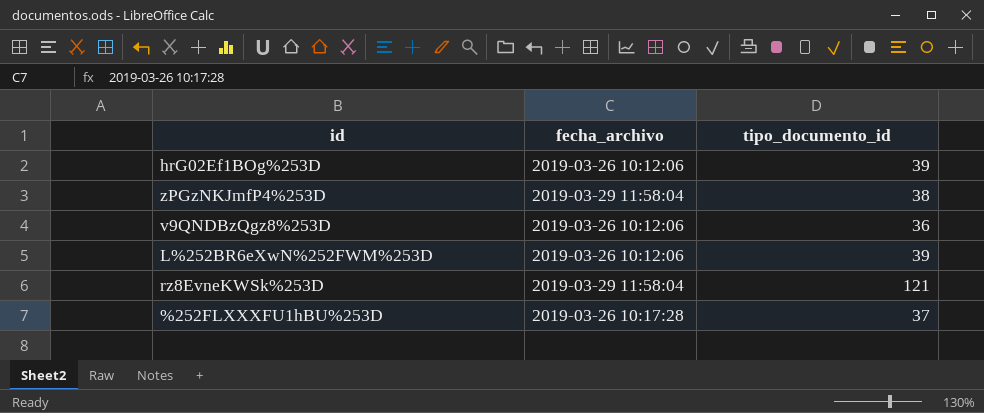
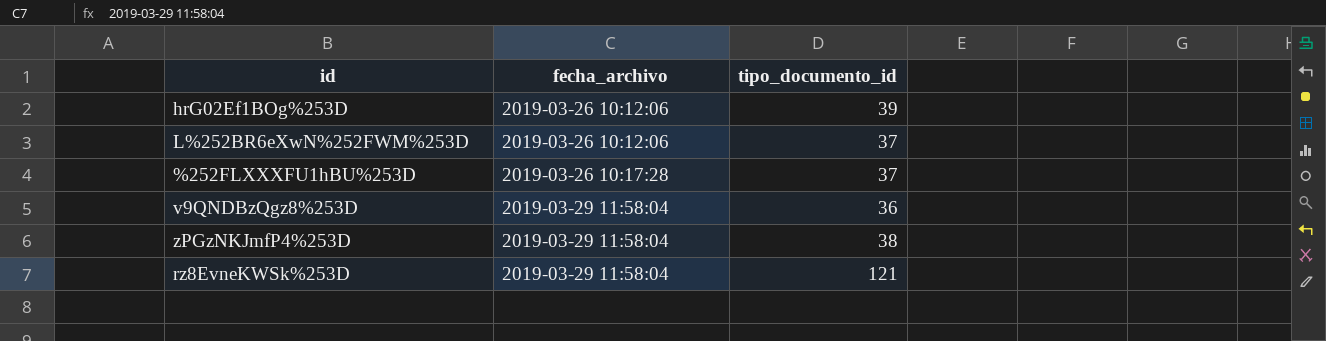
row order: none -> fecha_archivo ascending
L%252BR6eXwN%252FWM%253D | tipo_documento_id: 39 -> 37
v9QNDBzQgz8%253D | fecha_archivo: 2019-03-26 10:12:06 -> 2019-03-29 11:58:04

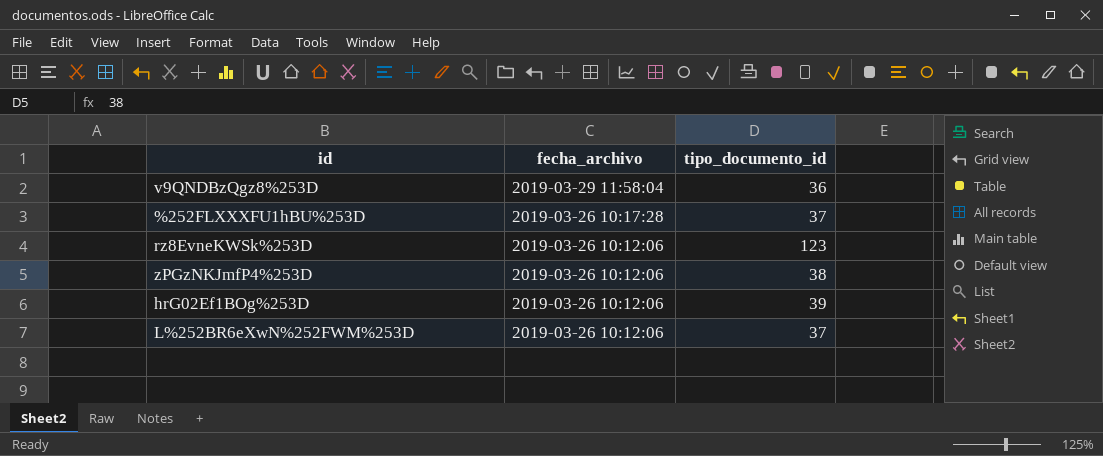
row order: fecha_archivo ascending -> fecha_archivo descending
rz8EvneKWSk%253D | fecha_archivo: 2019-03-29 11:58:04 -> 2019-03-26 10:12:06
rz8EvneKWSk%253D | tipo_documento_id: 121 -> 123
zPGzNKJmfP4%253D | fecha_archivo: 2019-03-29 11:58:04 -> 2019-03-26 10:12:06

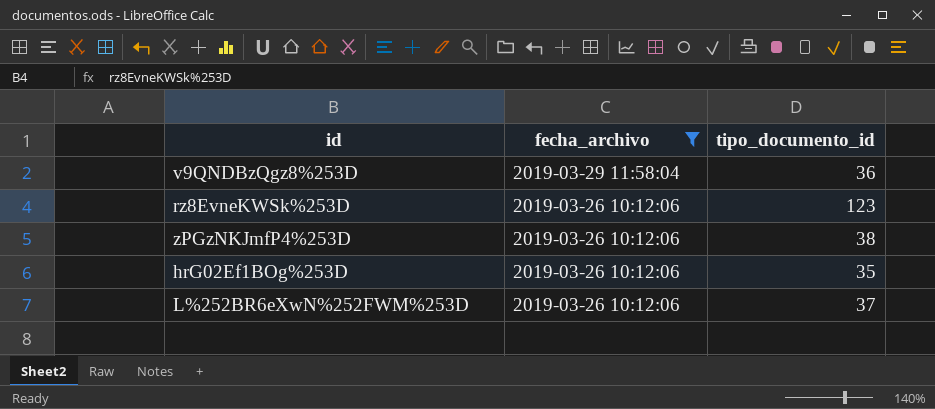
filter: none -> fecha_archivo != 2019-03-26 10:17:28
hrG02Ef1BOg%253D | tipo_documento_id: 39 -> 35

